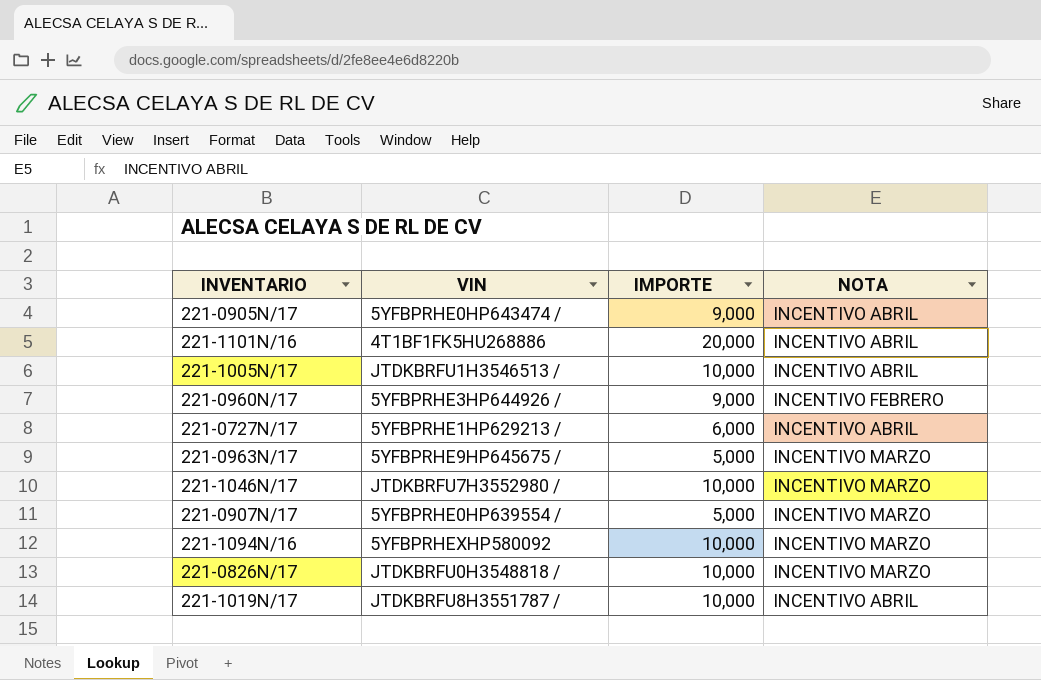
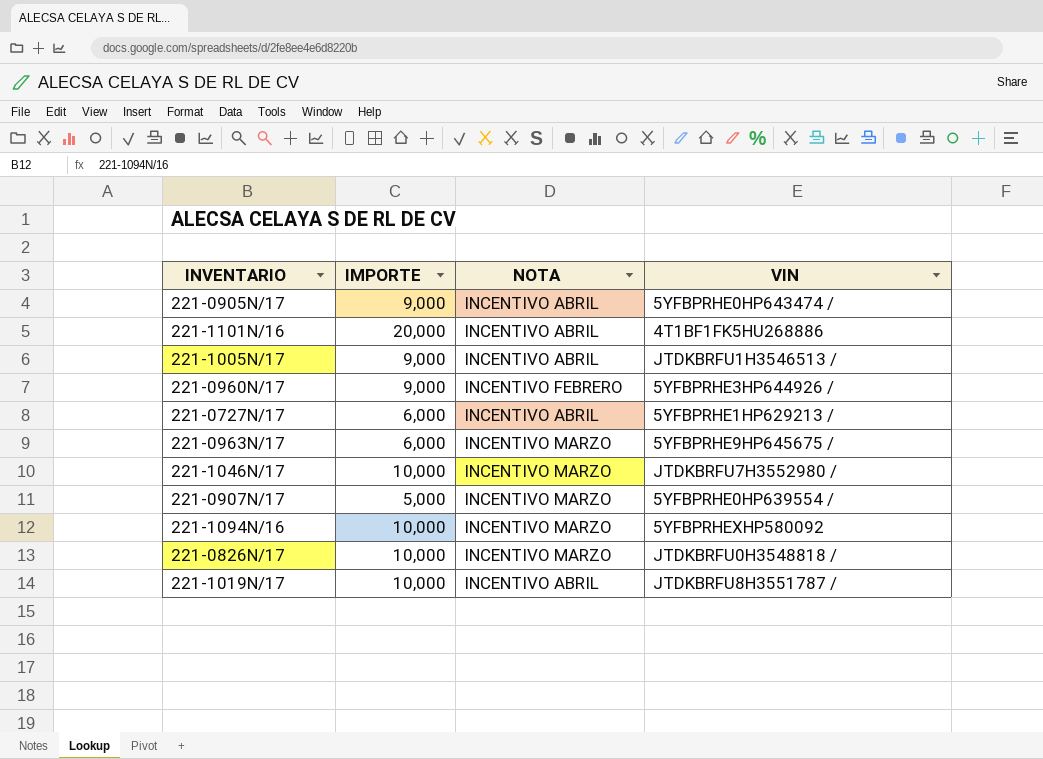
column VIN | position: 2 -> 4
221-1005N/17 | IMPORTE: 10,000 -> 9,000
221-0963N/17 | IMPORTE: 5,000 -> 6,000

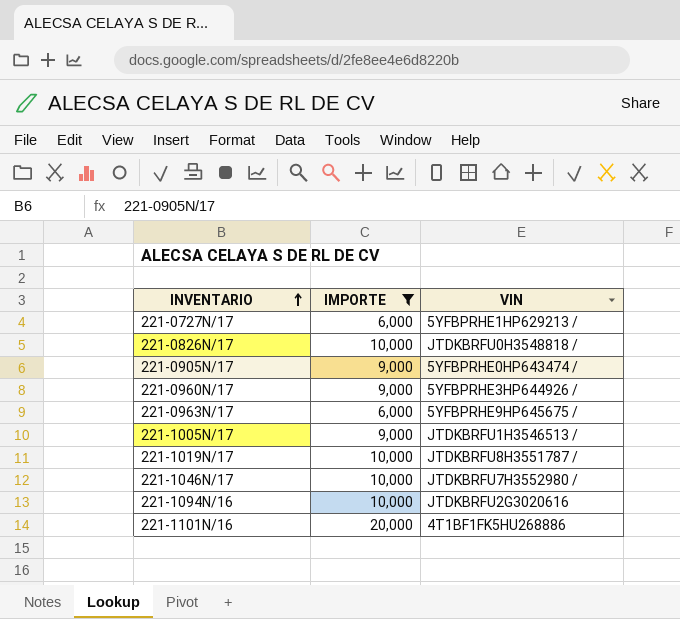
filter: none -> IMPORTE != 5,000
row order: none -> INVENTARIO ascending
column NOTA | position: 3 -> none
221-1094N/16 | VIN: 5YFBPRHEXHP580092 -> JTDKBRFU2G3020616

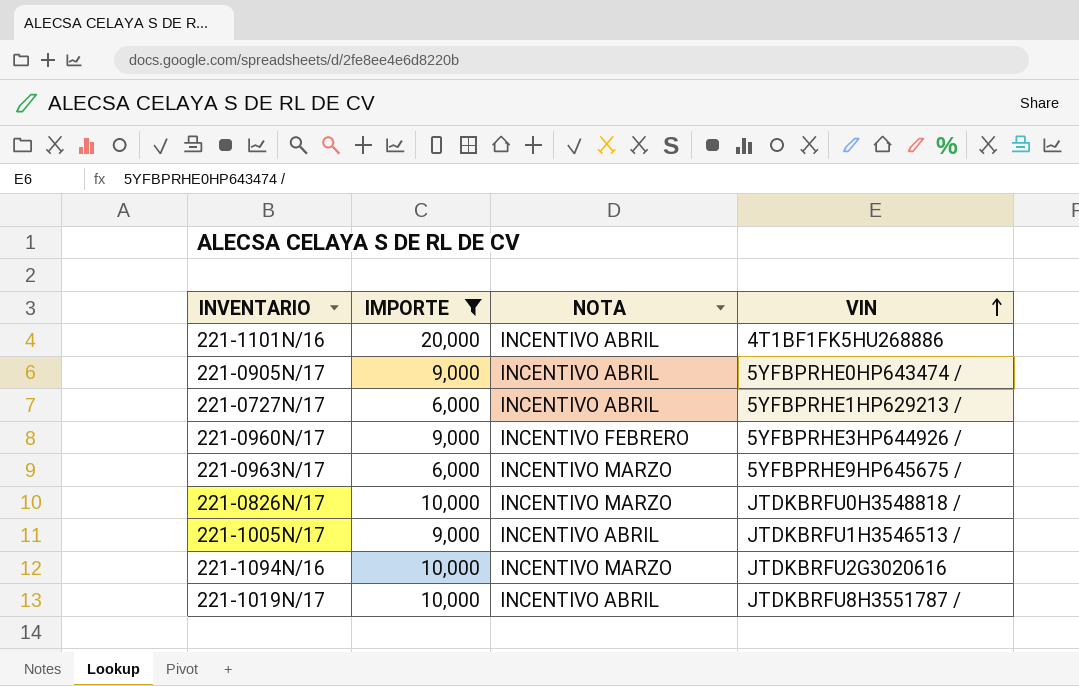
row order: INVENTARIO ascending -> VIN ascending
column NOTA | position: none -> 3
row 221-1046N/17: 10,000 | JTDKBRFU7H3552980 / -> none

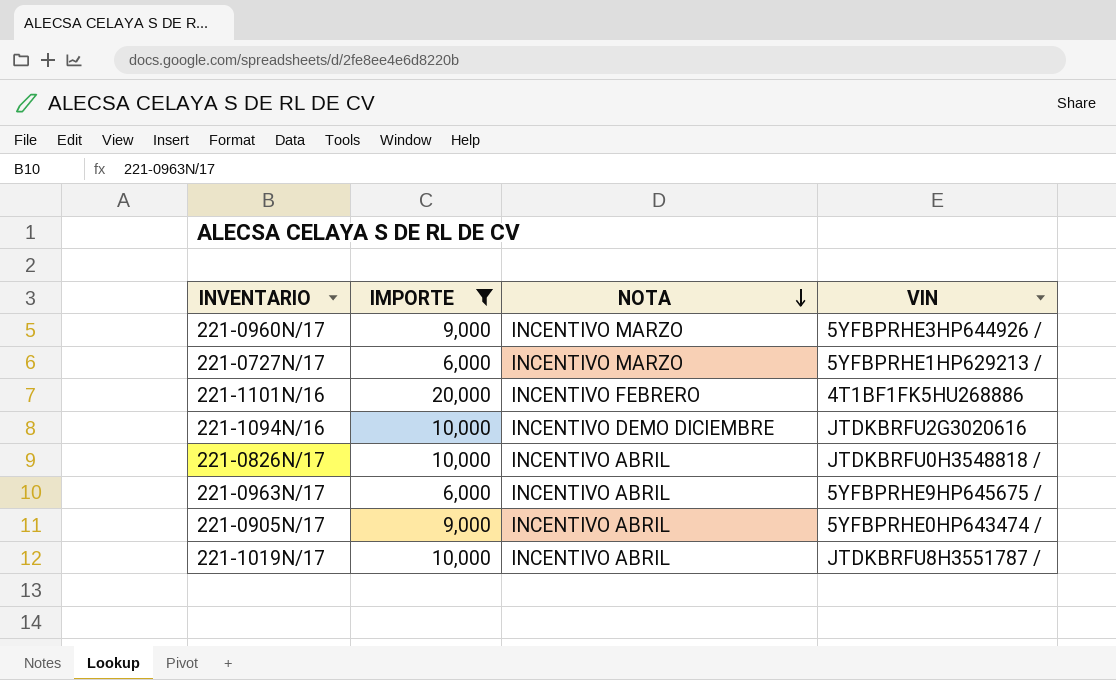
row order: VIN ascending -> NOTA descending
row 221-1005N/17: 9,000 | INCENTIVO ABRIL | JTDKBRFU1H3546513 / -> none
221-0960N/17 | NOTA: INCENTIVO FEBRERO -> INCENTIVO MARZO
221-0727N/17 | NOTA: INCENTIVO ABRIL -> INCENTIVO MARZO
221-1101N/16 | NOTA: INCENTIVO ABRIL -> INCENTIVO FEBRERO
221-1094N/16 | NOTA: INCENTIVO MARZO -> INCENTIVO DEMO DICIEMBRE
221-0826N/17 | NOTA: INCENTIVO MARZO -> INCENTIVO ABRIL
221-0963N/17 | NOTA: INCENTIVO MARZO -> INCENTIVO ABRIL

